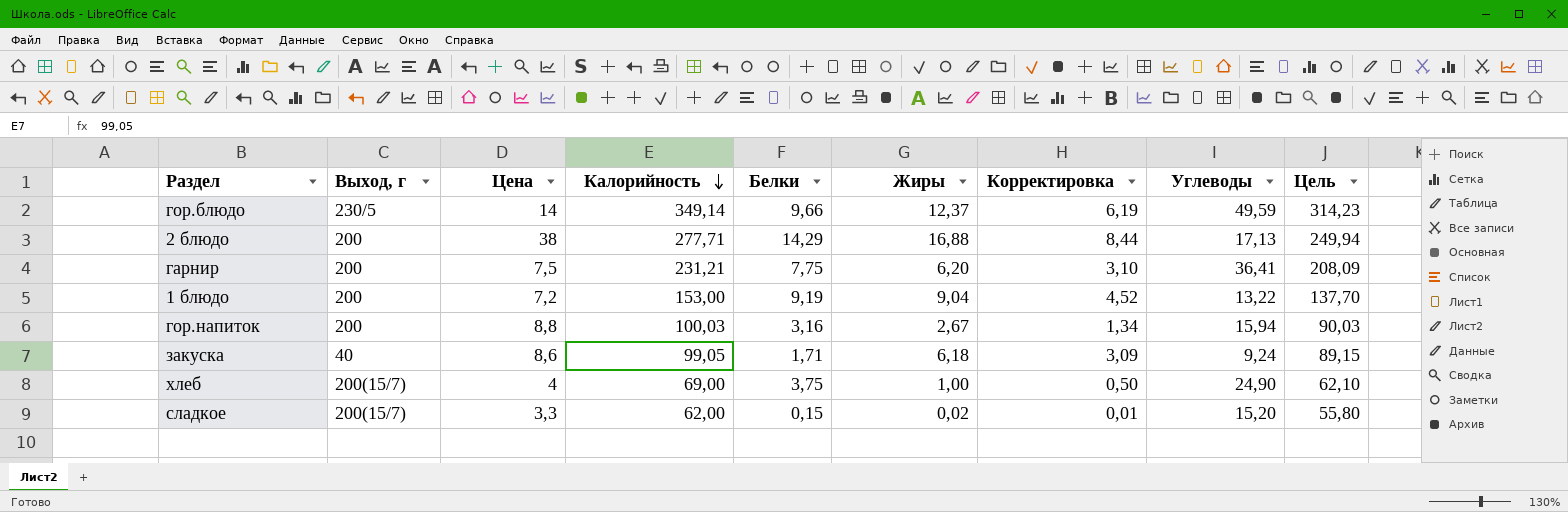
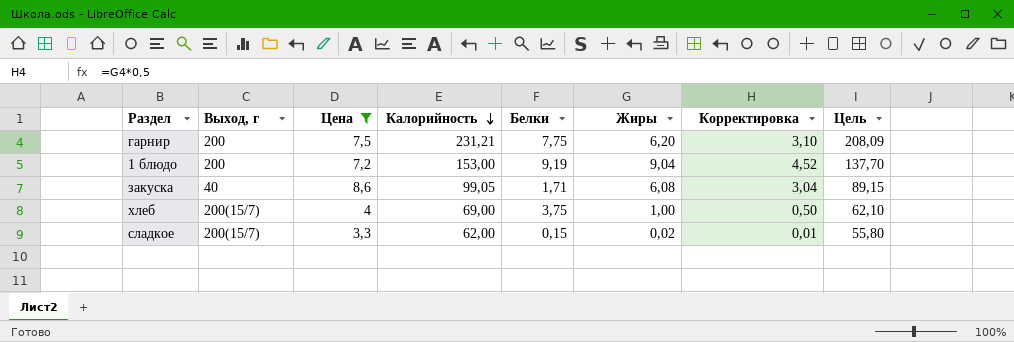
filter: none -> Цена <= 8,6
column Углеводы | position: 8 -> none
закуска | Жиры: 6,18 -> 6,08
закуска | Корректировка: 3,09 -> 3,04

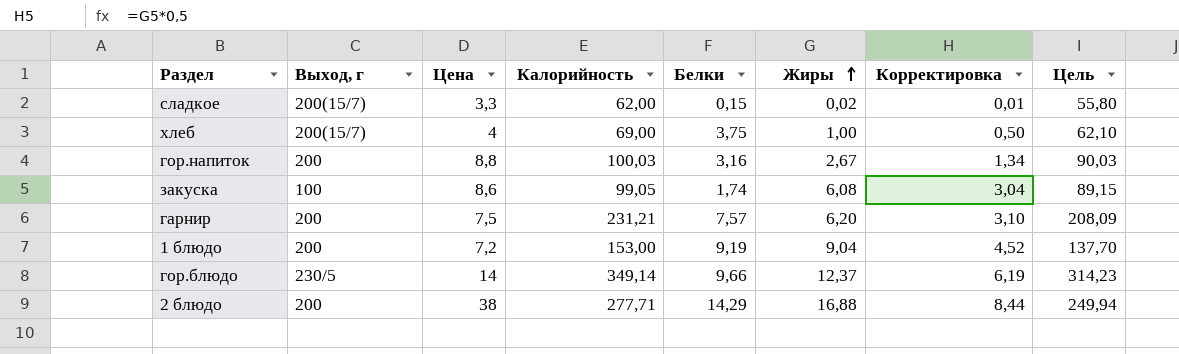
filter: Цена <= 8,6 -> none
row order: Калорийность descending -> Жиры ascending
закуска | Выход, г: 40 -> 100
закуска | Белки: 1,71 -> 1,74
гарнир | Белки: 7,75 -> 7,57

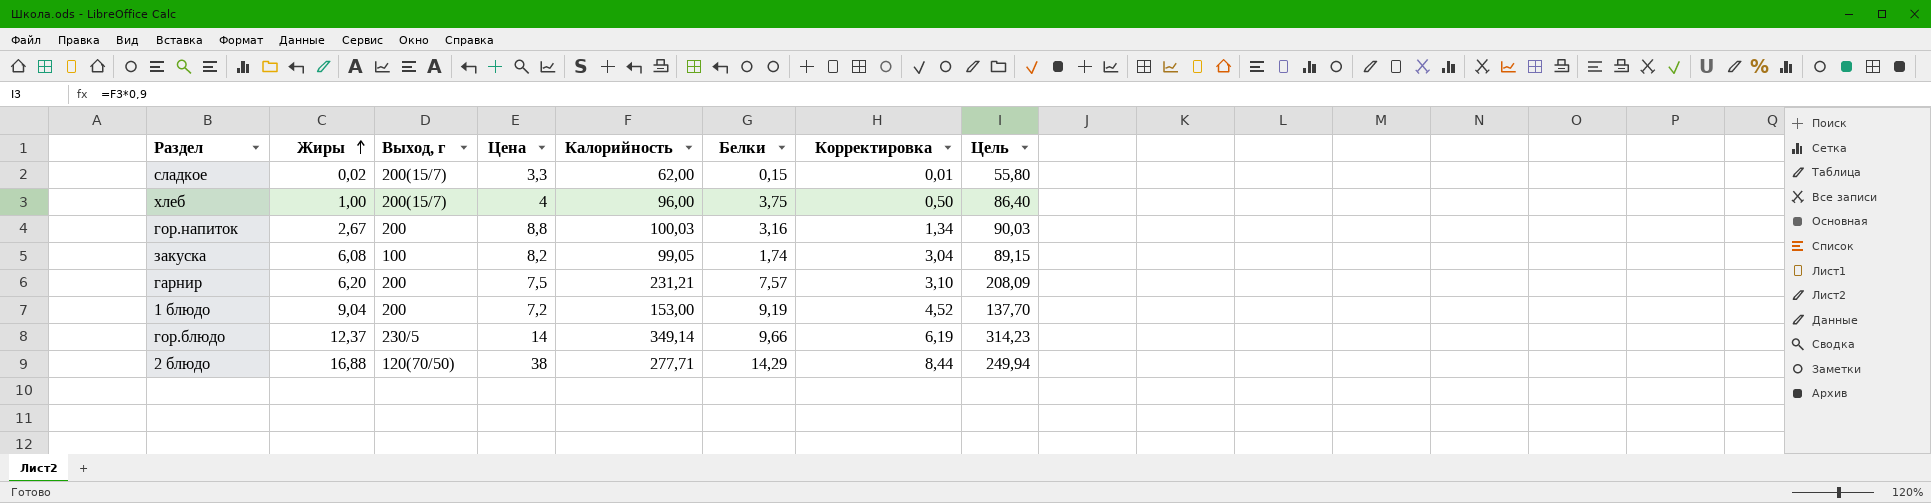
column Жиры | position: 6 -> 2
хлеб | Калорийность: 69,00 -> 96,00
хлеб | Цель: 62,10 -> 86,40
закуска | Цена: 8,6 -> 8,2
2 блюдо | Выход, г: 200 -> 120(70/50)

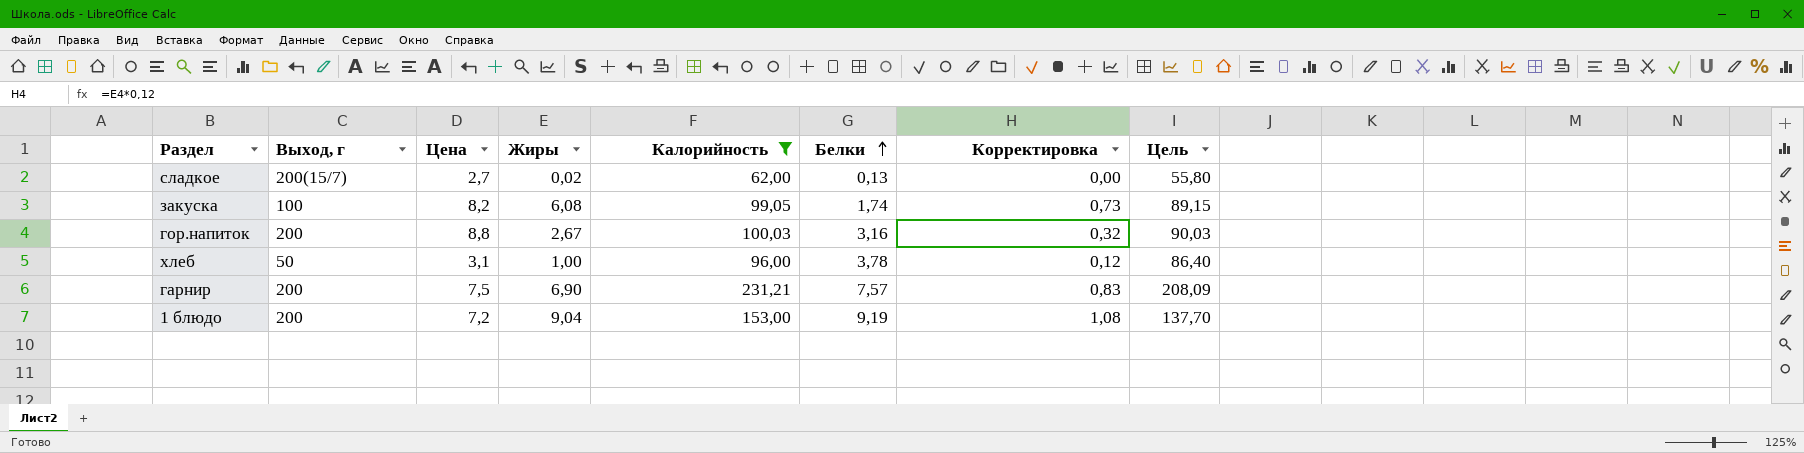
filter: none -> Калорийность <= 231,21
row order: Жиры ascending -> Белки ascending
column Жиры | position: 2 -> 4
column Корректировка | formula: [Жиры] * 0,5 -> [Жиры] * 0,12
сладкое | Цена: 3,3 -> 2,7
сладкое | Белки: 0,15 -> 0,13
хлеб | Выход, г: 200(15/7) -> 50
хлеб | Цена: 4 -> 3,1
хлеб | Белки: 3,75 -> 3,78
гарнир | Жиры: 6,20 -> 6,90

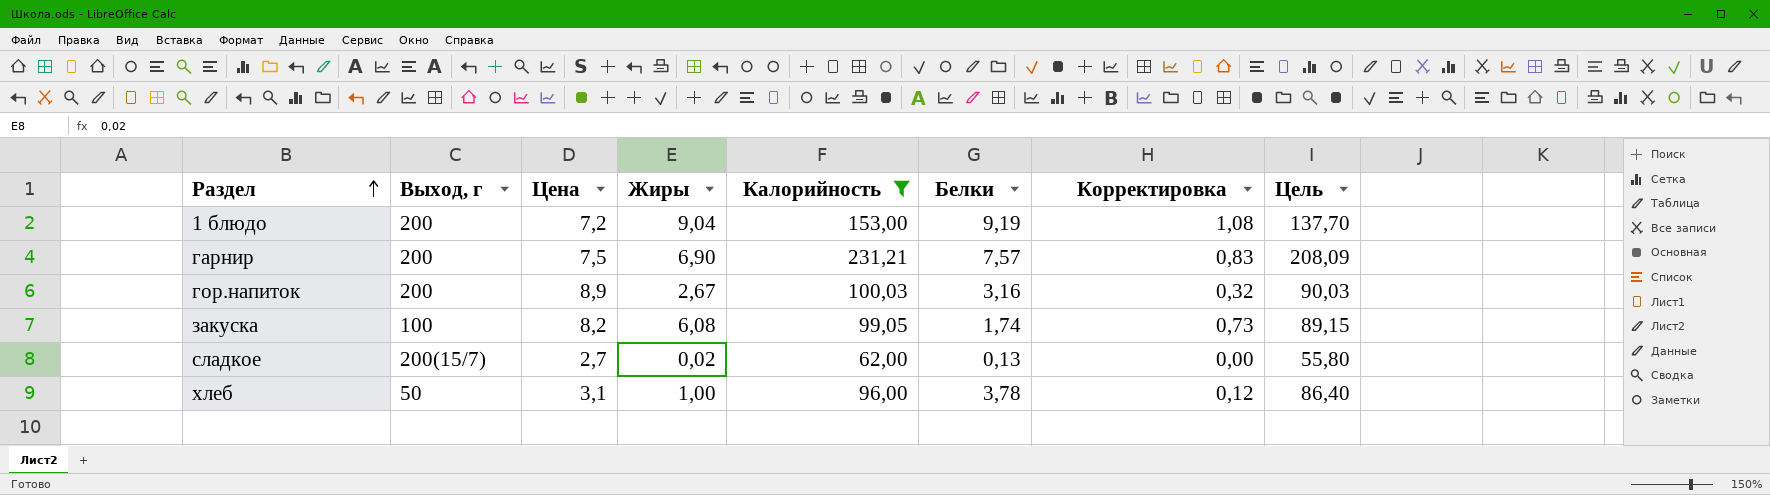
row order: Белки ascending -> Раздел ascending
гор.напиток | Цена: 8,8 -> 8,9

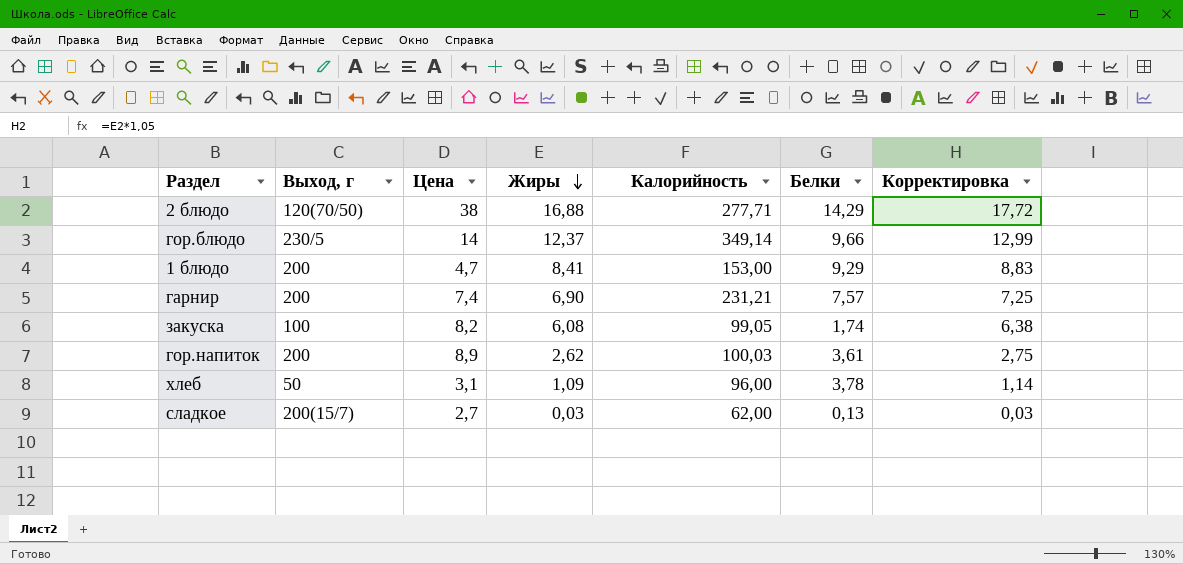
filter: Калорийность <= 231,21 -> none
row order: Раздел ascending -> Жиры descending
column Цель | formula: [Калорийность] * 0,9 -> none
column Корректировка | formula: [Жиры] * 0,12 -> [Жиры] * 1,05
1 блюдо | Цена: 7,2 -> 4,7
1 блюдо | Жиры: 9,04 -> 8,41
1 блюдо | Белки: 9,19 -> 9,29
гарнир | Цена: 7,5 -> 7,4
гор.напиток | Жиры: 2,67 -> 2,62
гор.напиток | Белки: 3,16 -> 3,61
хлеб | Жиры: 1,00 -> 1,09
сладкое | Жиры: 0,02 -> 0,03

